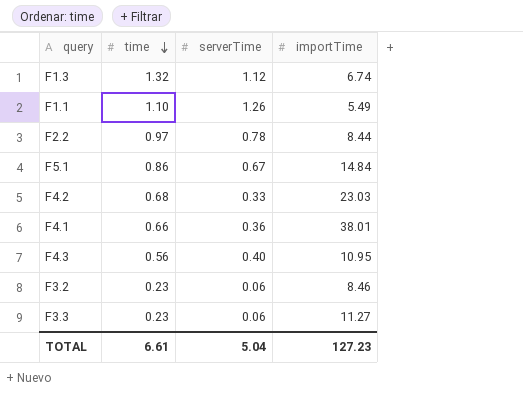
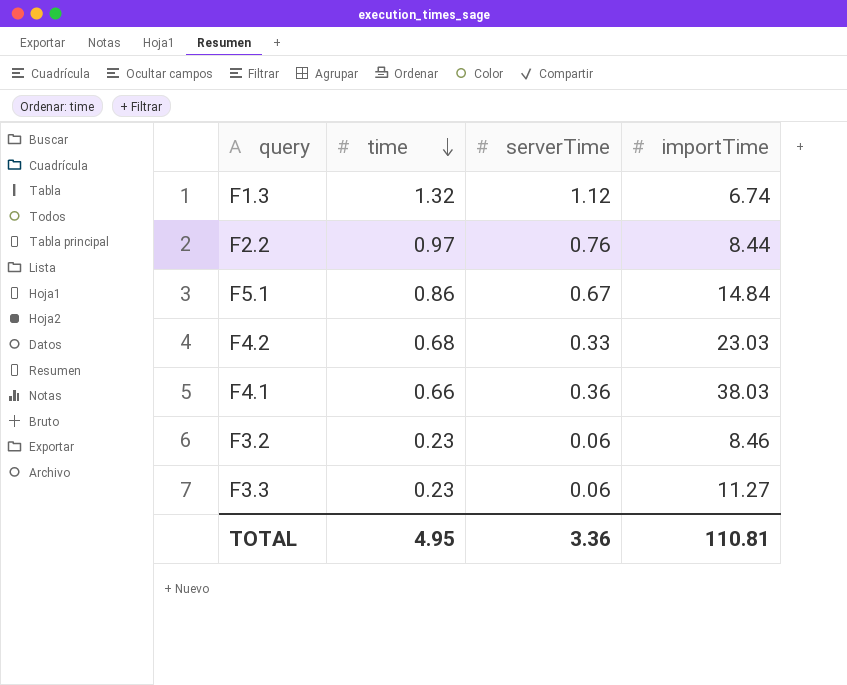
row F1.1: 1.10 | 1.26 | 5.49 -> none
row F4.3: 0.56 | 0.40 | 10.95 -> none
F2.2 | serverTime: 0.78 -> 0.76
F4.1 | importTime: 38.01 -> 38.03
TOTAL | time: 6.61 -> 4.95
TOTAL | serverTime: 5.04 -> 3.36
TOTAL | importTime: 127.23 -> 110.81

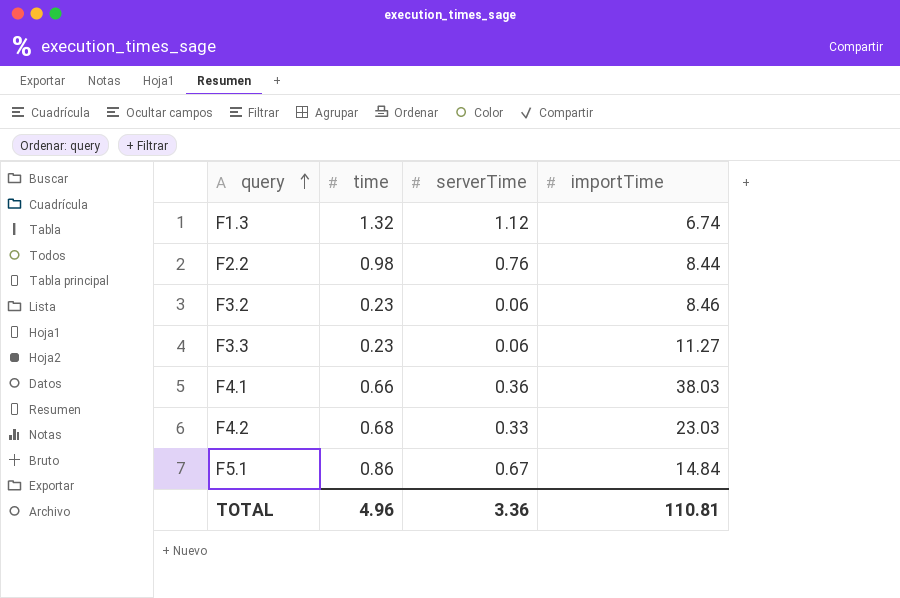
row order: time descending -> query ascending
F2.2 | time: 0.97 -> 0.98
TOTAL | time: 4.95 -> 4.96

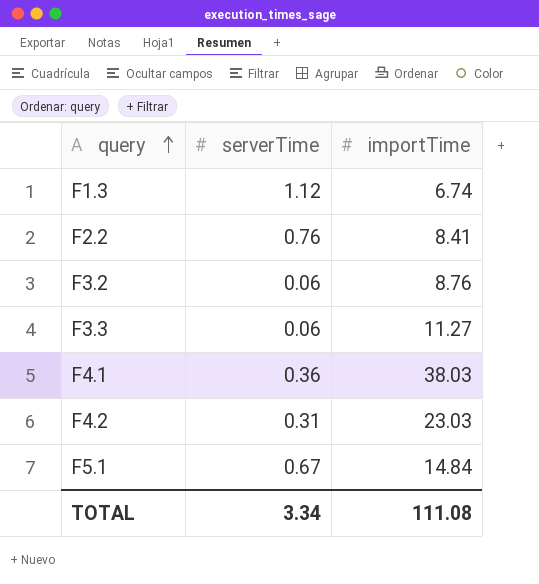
column time | position: 2 -> none
F2.2 | importTime: 8.44 -> 8.41
F3.2 | importTime: 8.46 -> 8.76
F4.2 | serverTime: 0.33 -> 0.31
TOTAL | serverTime: 3.36 -> 3.34
TOTAL | importTime: 110.81 -> 111.08

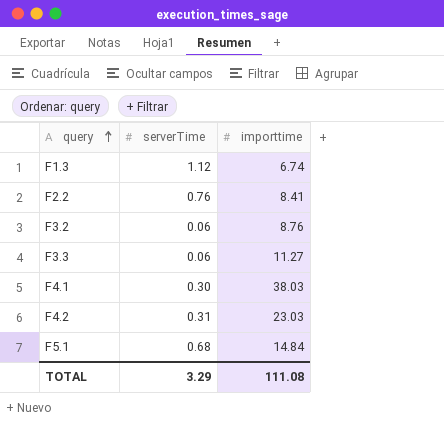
column name: importTime -> importtime
F4.1 | serverTime: 0.36 -> 0.30
F5.1 | serverTime: 0.67 -> 0.68
TOTAL | serverTime: 3.34 -> 3.29

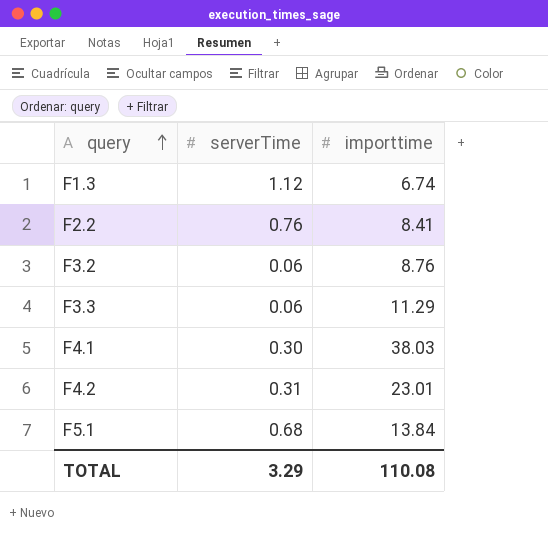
F3.3 | importtime: 11.27 -> 11.29
F4.2 | importtime: 23.03 -> 23.01
F5.1 | importtime: 14.84 -> 13.84
TOTAL | importtime: 111.08 -> 110.08

